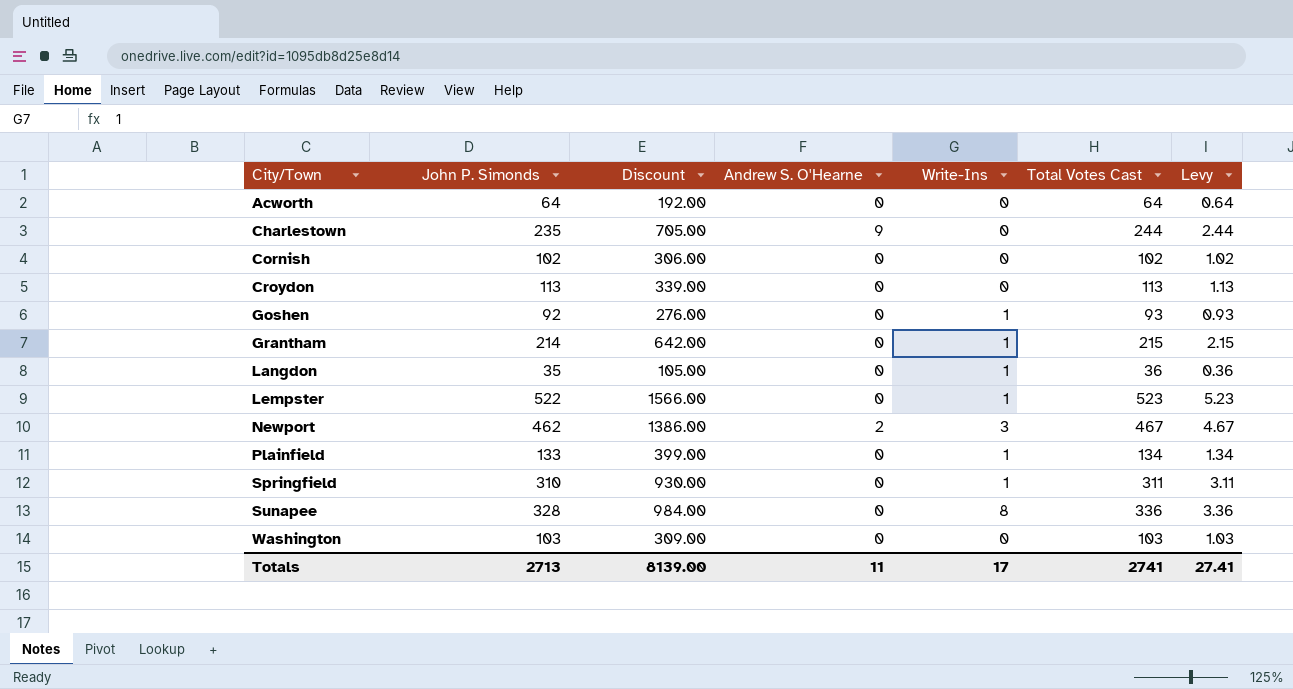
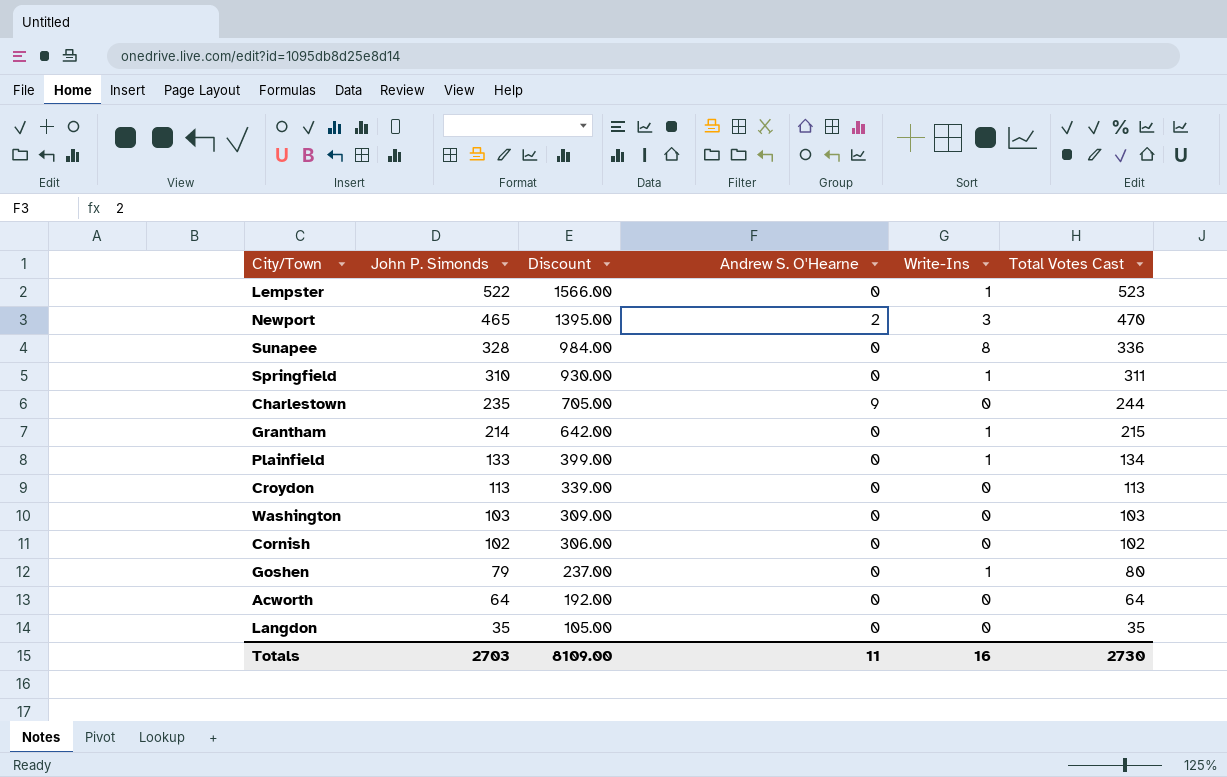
row order: City/Town ascending -> John P. Simonds descending
column Levy | formula: [Total Votes Cast] * 0.01 -> none
Newport | John P. Simonds: 462 -> 465
Newport | Discount: 1386.00 -> 1395.00
Newport | Total Votes Cast: 467 -> 470
Goshen | John P. Simonds: 92 -> 79
Goshen | Discount: 276.00 -> 237.00
Goshen | Total Votes Cast: 93 -> 80
Langdon | Write-Ins: 1 -> 0
Langdon | Total Votes Cast: 36 -> 35
Totals | John P. Simonds: 2713 -> 2703
Totals | Discount: 8139.00 -> 8109.00
Totals | Write-Ins: 17 -> 16
Totals | Total Votes Cast: 2741 -> 2730

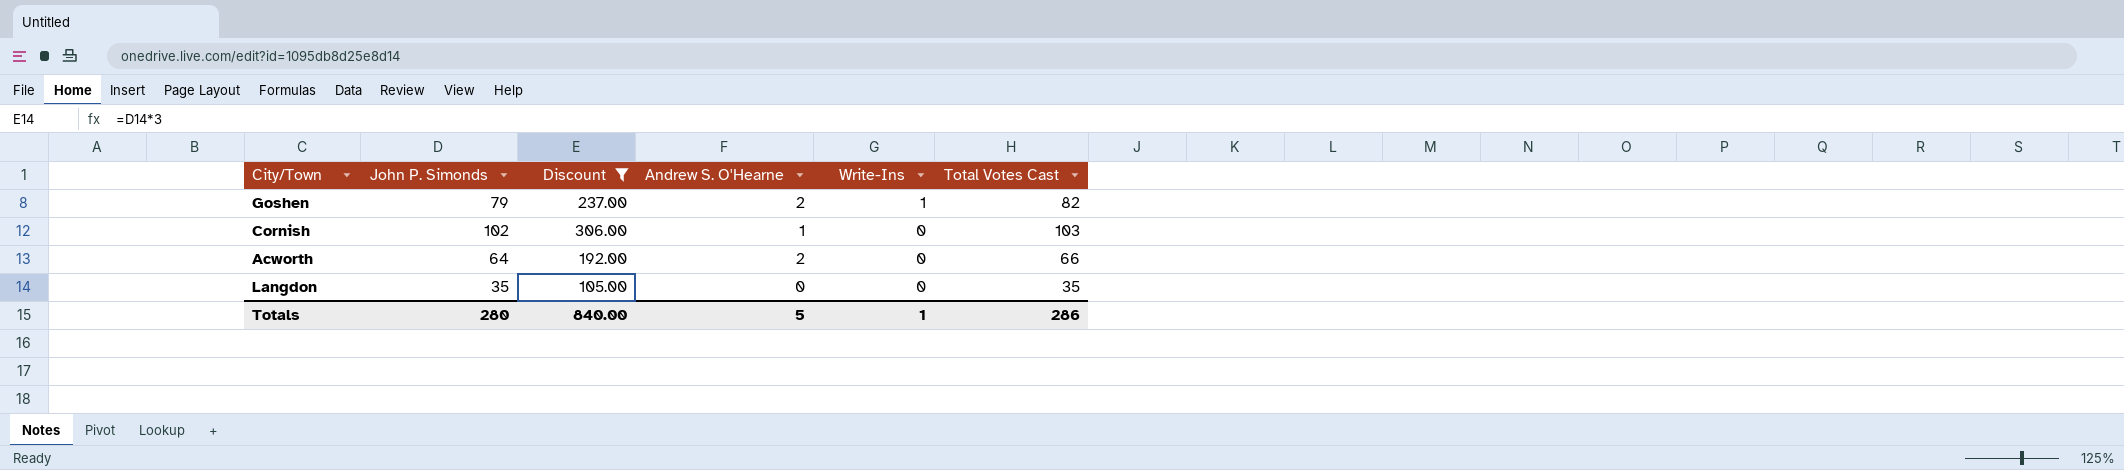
filter: none -> Discount <= 306.00
row order: John P. Simonds descending -> Write-Ins descending
Goshen | Andrew S. O'Hearne: 0 -> 2
Goshen | Total Votes Cast: 80 -> 82
Cornish | Andrew S. O'Hearne: 0 -> 1
Cornish | Total Votes Cast: 102 -> 103
Acworth | Andrew S. O'Hearne: 0 -> 2
Acworth | Total Votes Cast: 64 -> 66
Totals | John P. Simonds: 2703 -> 280
Totals | Discount: 8109.00 -> 840.00
Totals | Andrew S. O'Hearne: 11 -> 5
Totals | Write-Ins: 16 -> 1
Totals | Total Votes Cast: 2730 -> 286

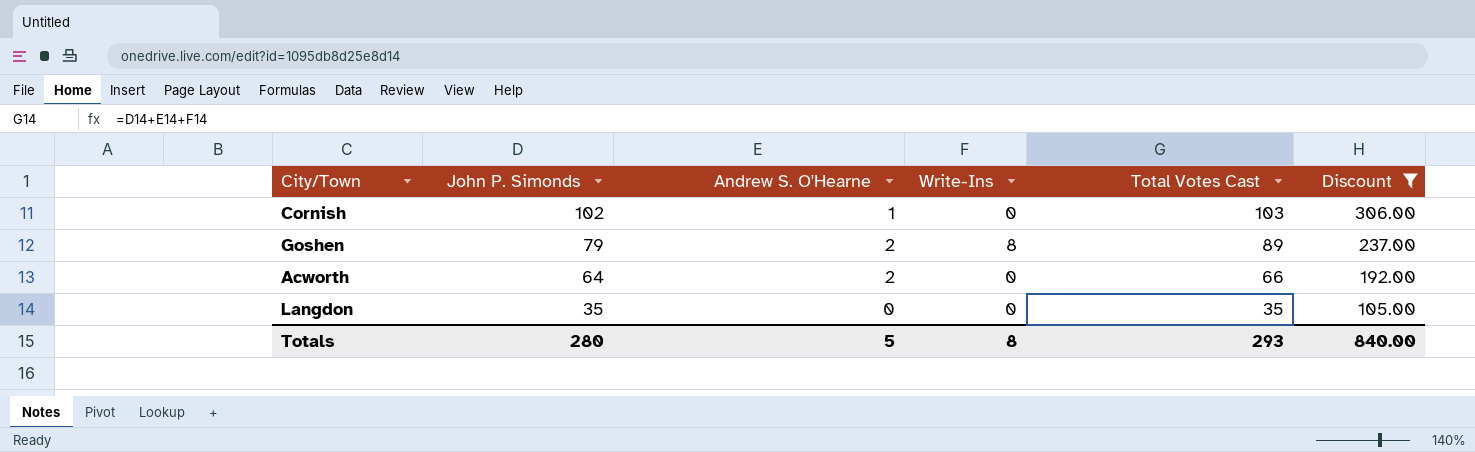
row order: Write-Ins descending -> John P. Simonds descending
column Discount | position: 3 -> 6
Goshen | Write-Ins: 1 -> 8
Goshen | Total Votes Cast: 82 -> 89
Totals | Write-Ins: 1 -> 8
Totals | Total Votes Cast: 286 -> 293

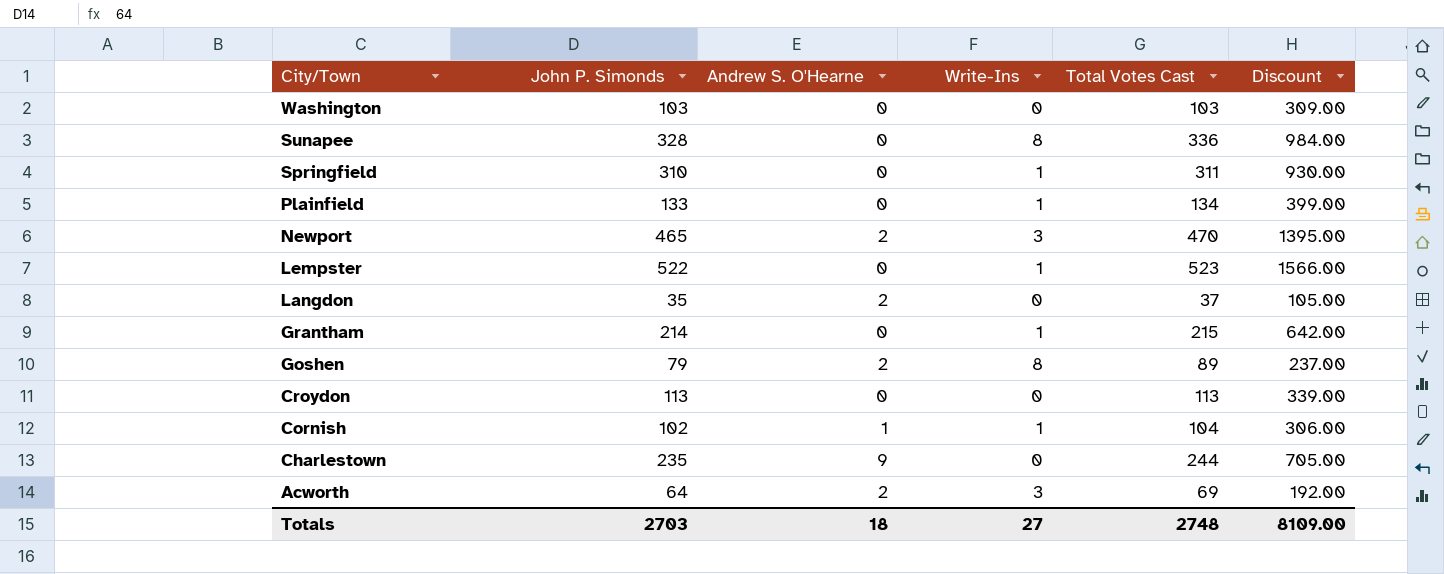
filter: Discount <= 306.00 -> none
row order: John P. Simonds descending -> City/Town descending
Langdon | Andrew S. O'Hearne: 0 -> 2
Langdon | Total Votes Cast: 35 -> 37
Cornish | Write-Ins: 0 -> 1
Cornish | Total Votes Cast: 103 -> 104
Acworth | Write-Ins: 0 -> 3
Acworth | Total Votes Cast: 66 -> 69
Totals | John P. Simonds: 280 -> 2703
Totals | Andrew S. O'Hearne: 5 -> 18
Totals | Write-Ins: 8 -> 27
Totals | Total Votes Cast: 293 -> 2748
Totals | Discount: 840.00 -> 8109.00

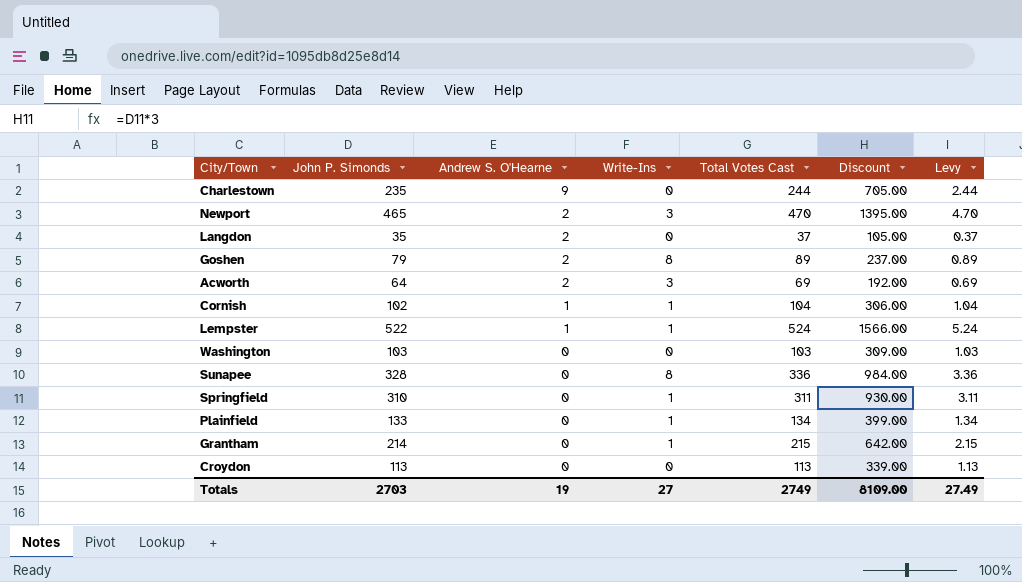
row order: City/Town descending -> Andrew S. O'Hearne descending
column Levy | formula: none -> [Total Votes Cast] * 0.01
Lempster | Andrew S. O'Hearne: 0 -> 1
Lempster | Total Votes Cast: 523 -> 524
Totals | Andrew S. O'Hearne: 18 -> 19
Totals | Total Votes Cast: 2748 -> 2749

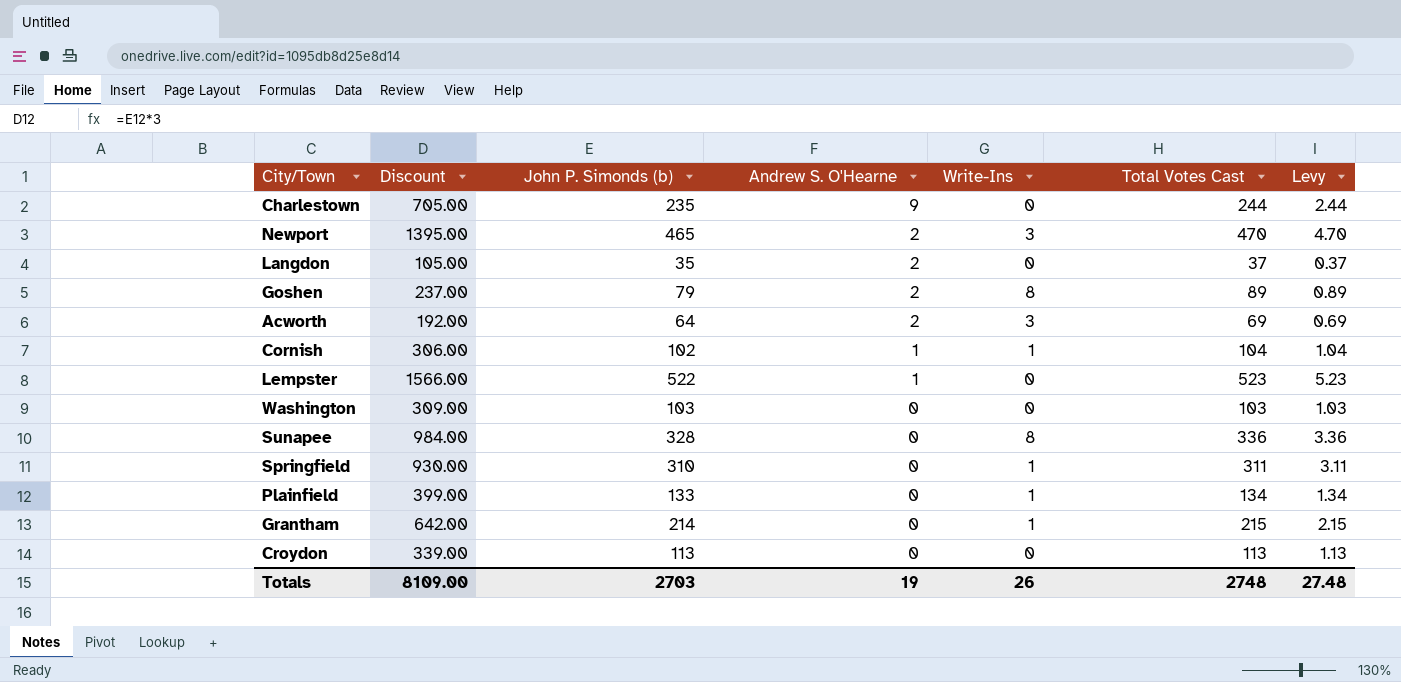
column Discount | position: 6 -> 2
column name: John P. Simonds -> John P. Simonds (b)
Lempster | Write-Ins: 1 -> 0
Lempster | Total Votes Cast: 524 -> 523
Lempster | Levy: 5.24 -> 5.23
Totals | Write-Ins: 27 -> 26
Totals | Total Votes Cast: 2749 -> 2748
Totals | Levy: 27.49 -> 27.48

